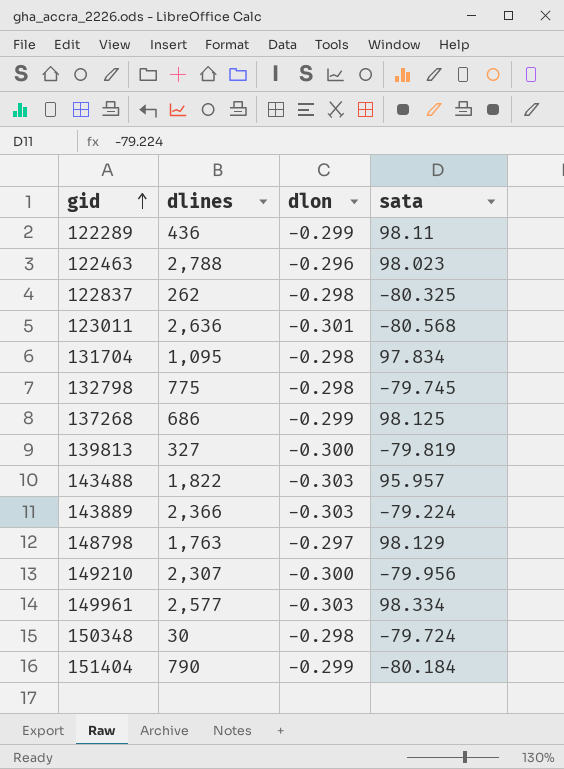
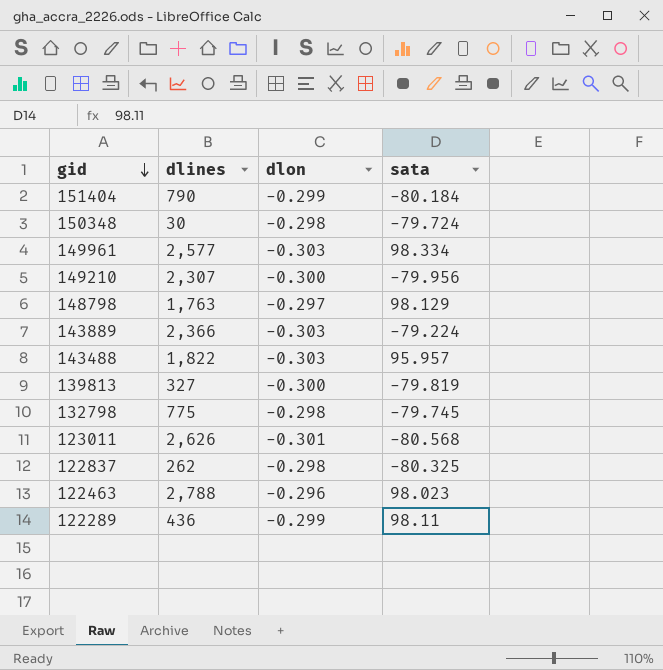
row order: gid ascending -> gid descending
row 131704: 1,095 | -0.298 | 97.834 -> none
row 137268: 686 | -0.299 | 98.125 -> none
123011 | dlines: 2,636 -> 2,626

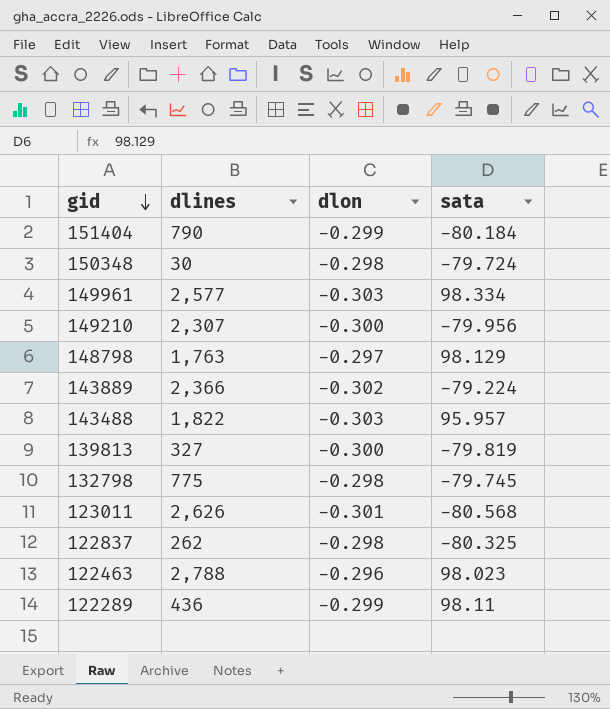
143889 | dlon: -0.303 -> -0.302

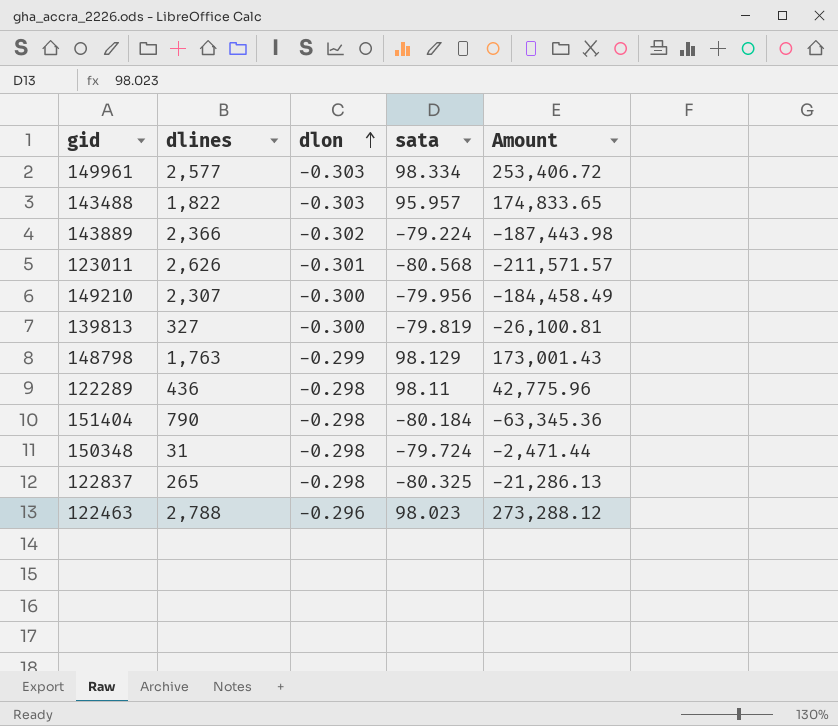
row order: gid descending -> dlon ascending
column Amount | formula: none -> [dlines] * [sata]
row 132798: 775 | -0.298 | -79.745 -> none
148798 | dlon: -0.297 -> -0.299
122289 | dlon: -0.299 -> -0.298
151404 | dlon: -0.299 -> -0.298
150348 | dlines: 30 -> 31
122837 | dlines: 262 -> 265

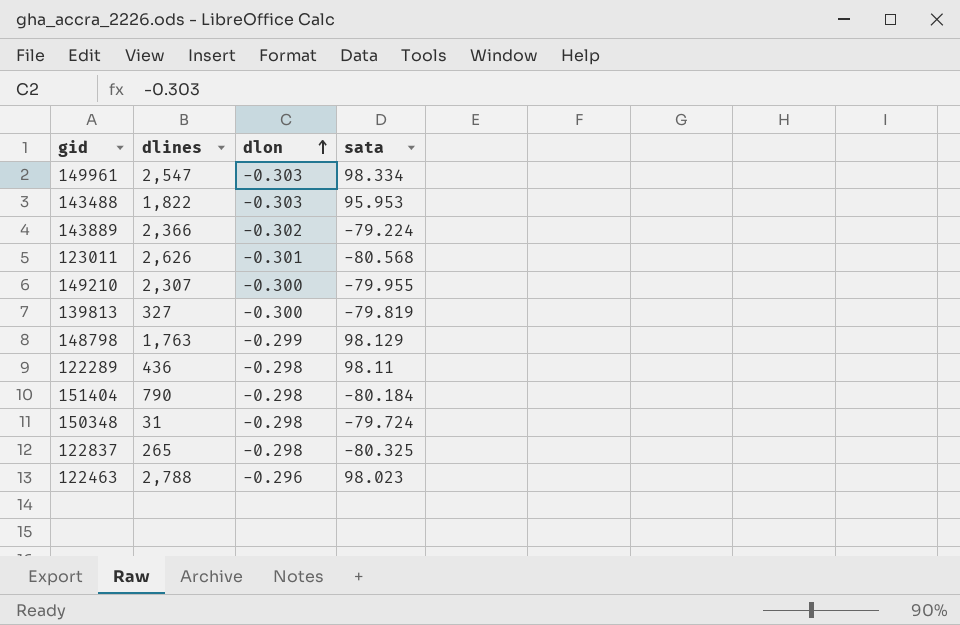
column Amount | formula: [dlines] * [sata] -> none
149961 | dlines: 2,577 -> 2,547
143488 | sata: 95.957 -> 95.953
149210 | sata: -79.956 -> -79.955

